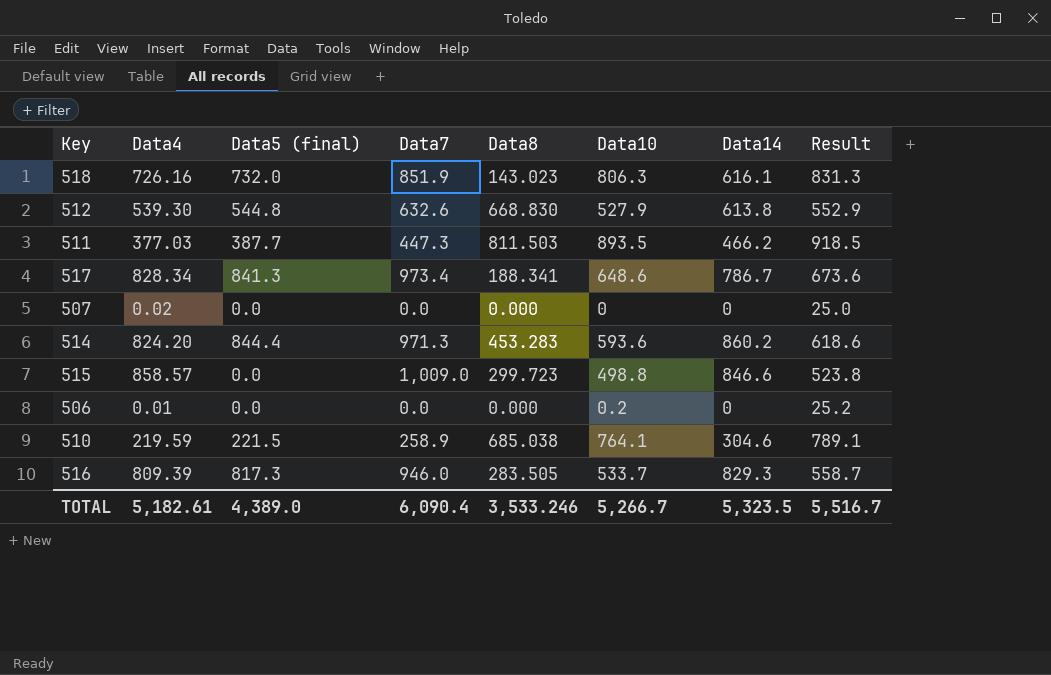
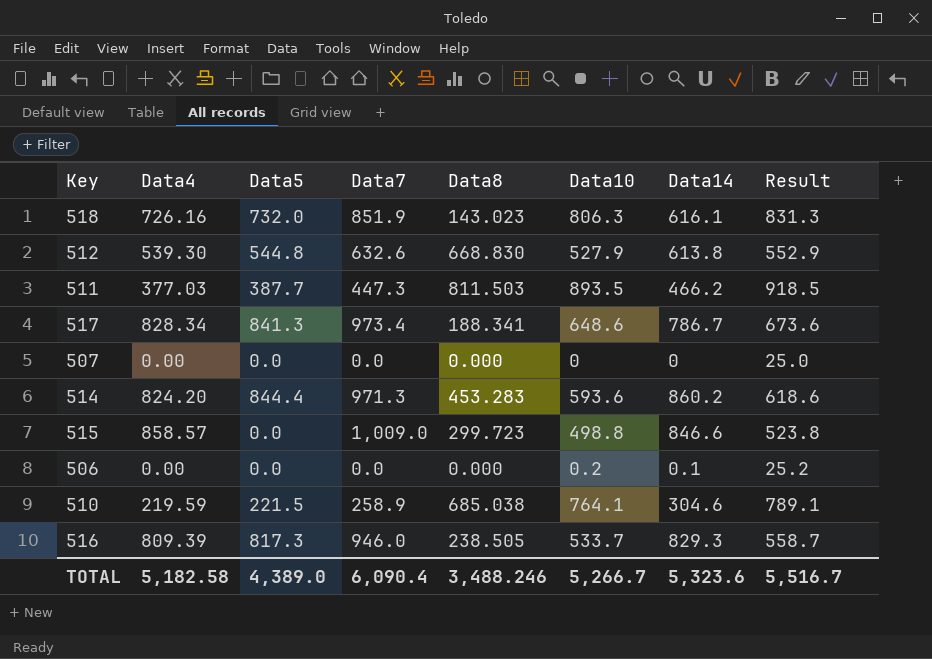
column name: Data5 (final) -> Data5
507 | Data4: 0.02 -> 0.00
506 | Data4: 0.01 -> 0.00
506 | Data14: 0 -> 0.1
516 | Data8: 283.505 -> 238.505
TOTAL | Data4: 5,182.61 -> 5,182.58
TOTAL | Data8: 3,533.246 -> 3,488.246
TOTAL | Data14: 5,323.5 -> 5,323.6

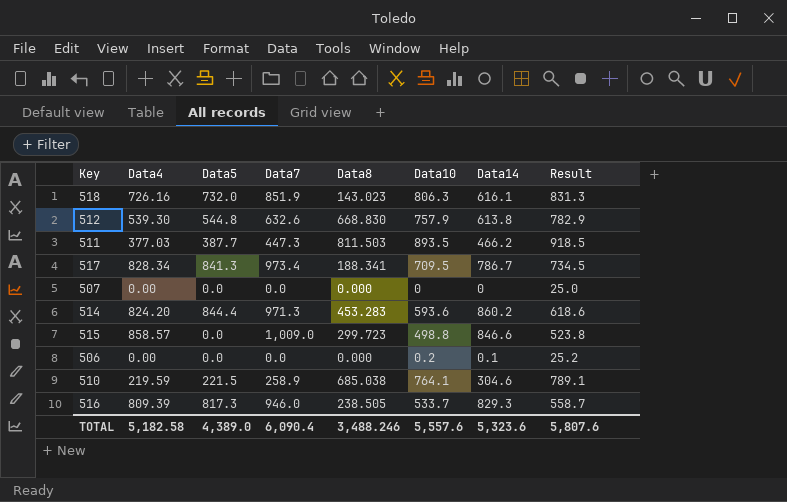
512 | Data10: 527.9 -> 757.9
512 | Result: 552.9 -> 782.9
517 | Data10: 648.6 -> 709.5
517 | Result: 673.6 -> 734.5
TOTAL | Data10: 5,266.7 -> 5,557.6
TOTAL | Result: 5,516.7 -> 5,807.6

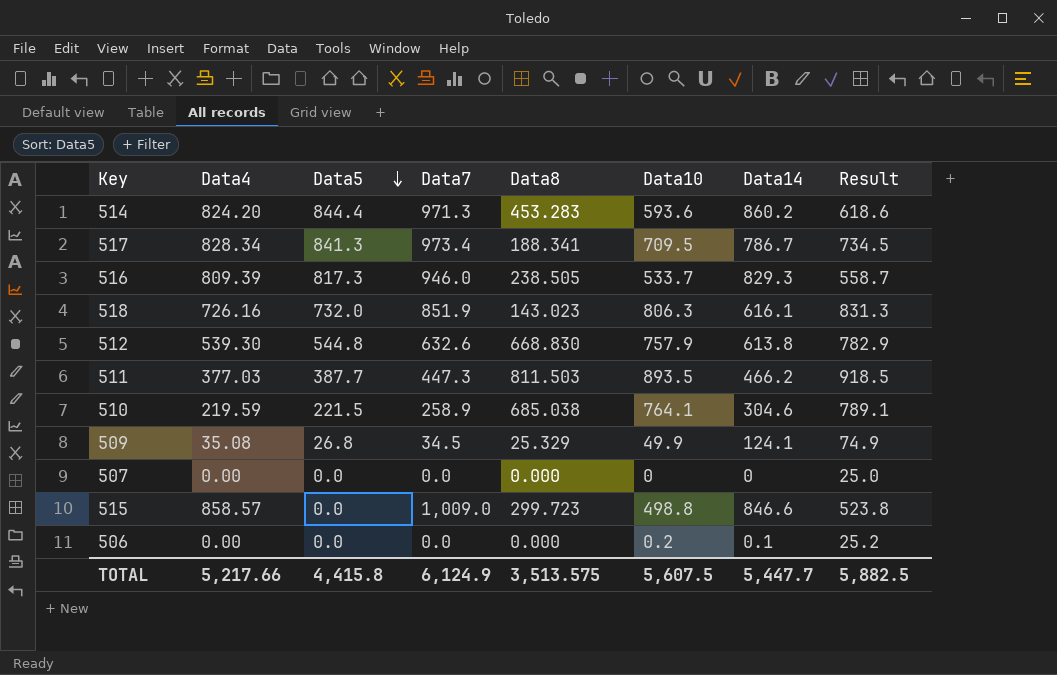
row order: none -> Data5 descending
row 509: none -> 35.08 | 26.8 | 34.5 | 25.329 | 49.9 | 124.1 | 74.9
TOTAL | Data4: 5,182.58 -> 5,217.66
TOTAL | Data5: 4,389.0 -> 4,415.8
TOTAL | Data7: 6,090.4 -> 6,124.9
TOTAL | Data8: 3,488.246 -> 3,513.575
TOTAL | Data10: 5,557.6 -> 5,607.5
TOTAL | Data14: 5,323.6 -> 5,447.7
TOTAL | Result: 5,807.6 -> 5,882.5

